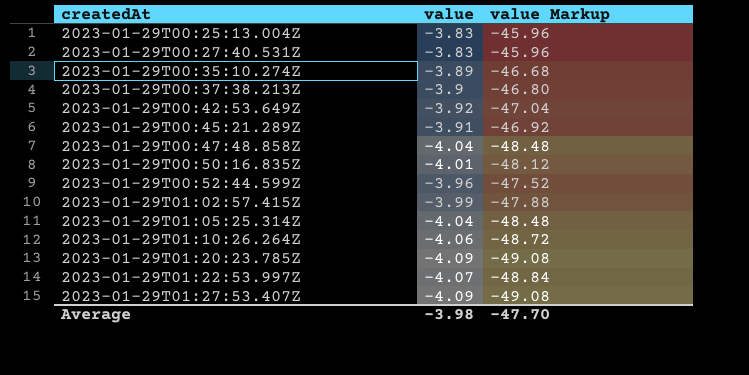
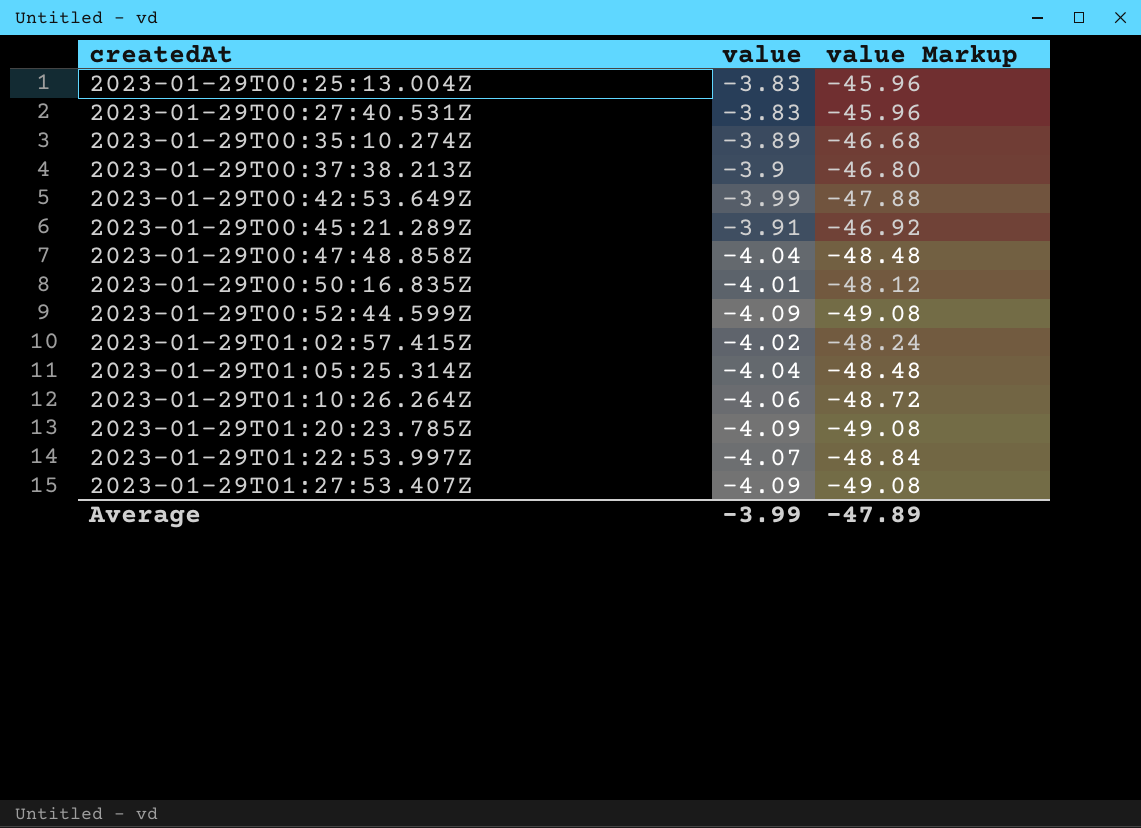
2023-01-29T00:42:53.649Z | value: -3.92 -> -3.99
2023-01-29T00:42:53.649Z | value Markup: -47.04 -> -47.88
2023-01-29T00:52:44.599Z | value: -3.96 -> -4.09
2023-01-29T00:52:44.599Z | value Markup: -47.52 -> -49.08
2023-01-29T01:02:57.415Z | value: -3.99 -> -4.02
2023-01-29T01:02:57.415Z | value Markup: -47.88 -> -48.24
Average | value: -3.98 -> -3.99
Average | value Markup: -47.70 -> -47.89

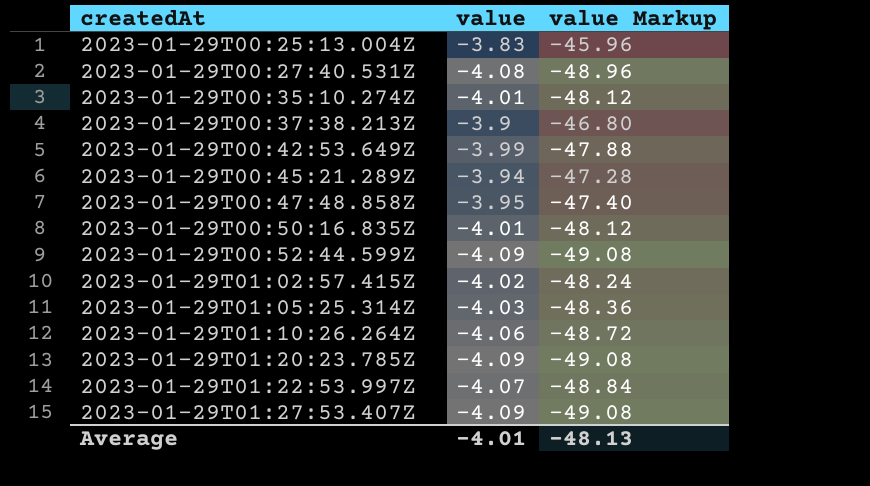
2023-01-29T00:27:40.531Z | value: -3.83 -> -4.08
2023-01-29T00:27:40.531Z | value Markup: -45.96 -> -48.96
2023-01-29T00:35:10.274Z | value: -3.89 -> -4.01
2023-01-29T00:35:10.274Z | value Markup: -46.68 -> -48.12
2023-01-29T00:45:21.289Z | value: -3.91 -> -3.94
2023-01-29T00:45:21.289Z | value Markup: -46.92 -> -47.28
2023-01-29T00:47:48.858Z | value: -4.04 -> -3.95
2023-01-29T00:47:48.858Z | value Markup: -48.48 -> -47.40
2023-01-29T01:05:25.314Z | value: -4.04 -> -4.03
2023-01-29T01:05:25.314Z | value Markup: -48.48 -> -48.36
Average | value: -3.99 -> -4.01
Average | value Markup: -47.89 -> -48.13

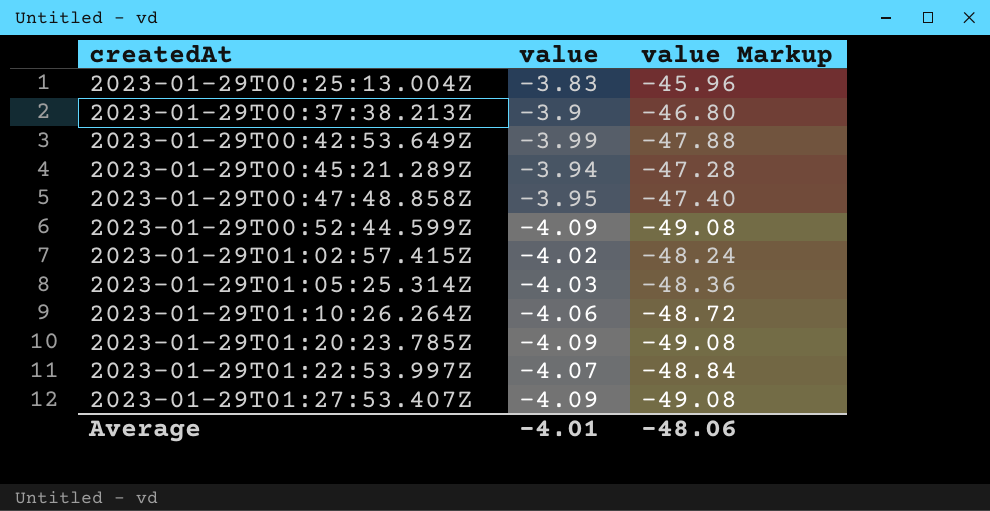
row 2023-01-29T00:27:40.531Z: -4.08 | -48.96 -> none
row 2023-01-29T00:35:10.274Z: -4.01 | -48.12 -> none
row 2023-01-29T00:50:16.835Z: -4.01 | -48.12 -> none
Average | value Markup: -48.13 -> -48.06

